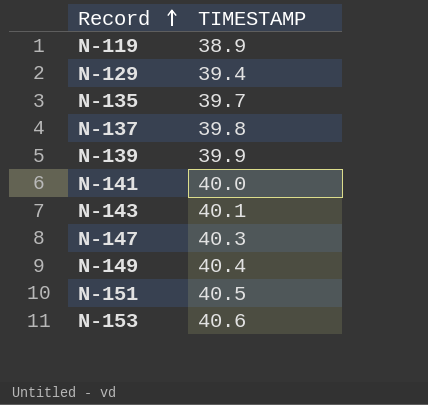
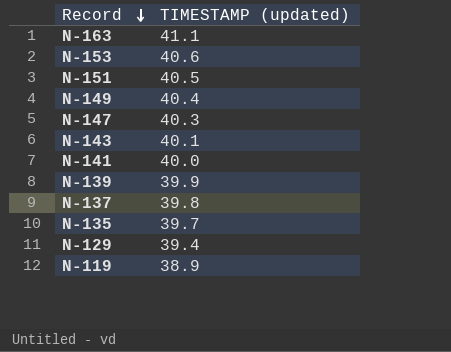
row order: Record ascending -> Record descending
column name: TIMESTAMP -> TIMESTAMP (updated)
row N-163: none -> 41.1

